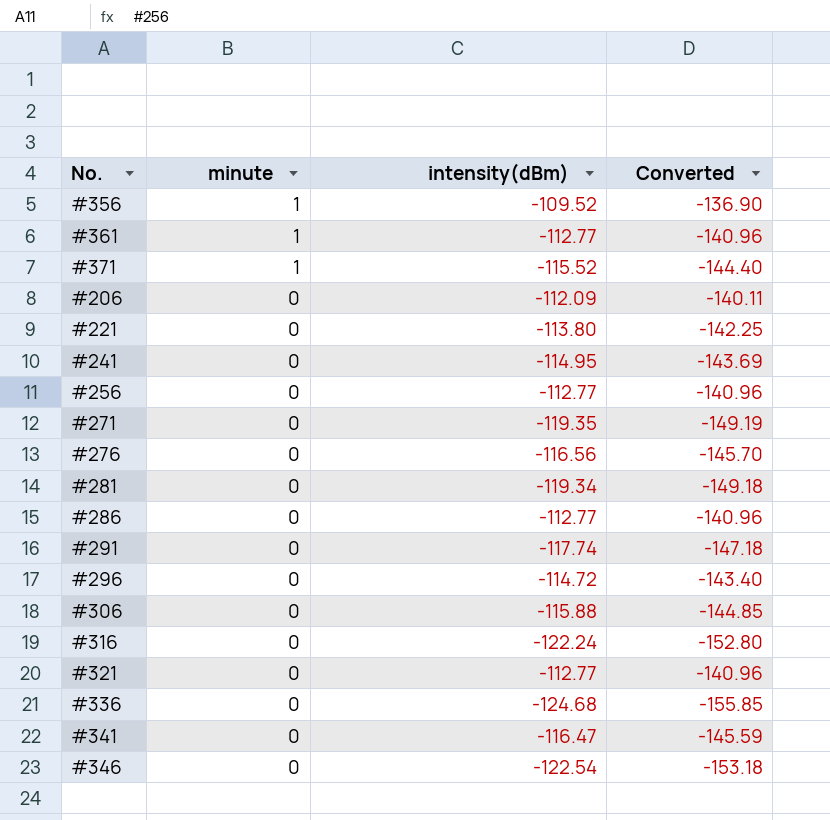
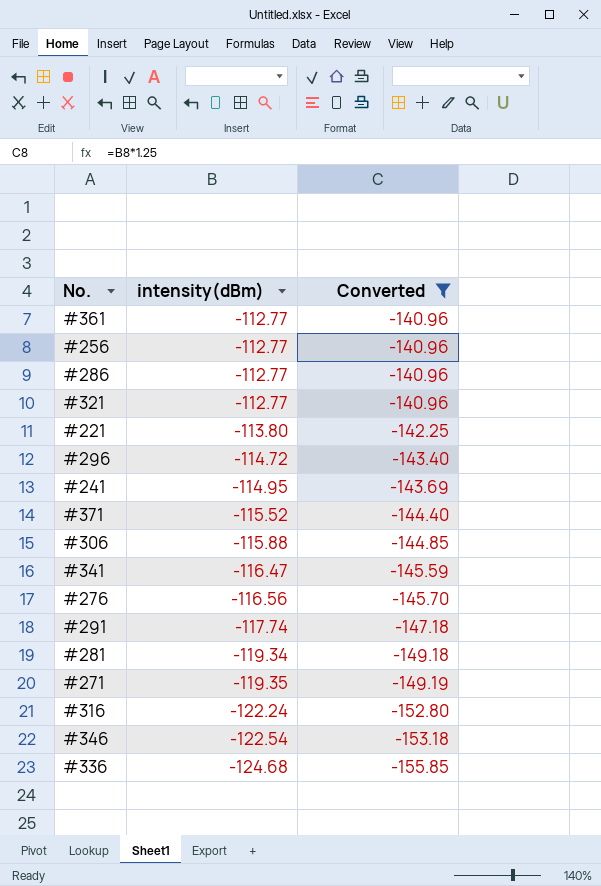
filter: none -> Converted <= -140.96
row order: minute descending -> intensity(dBm) descending
column minute | position: 2 -> none

